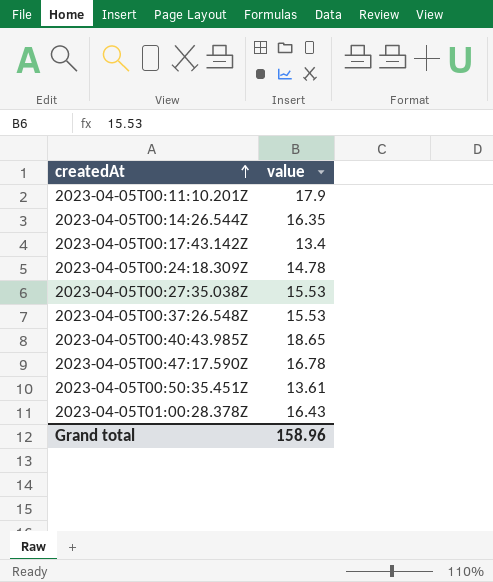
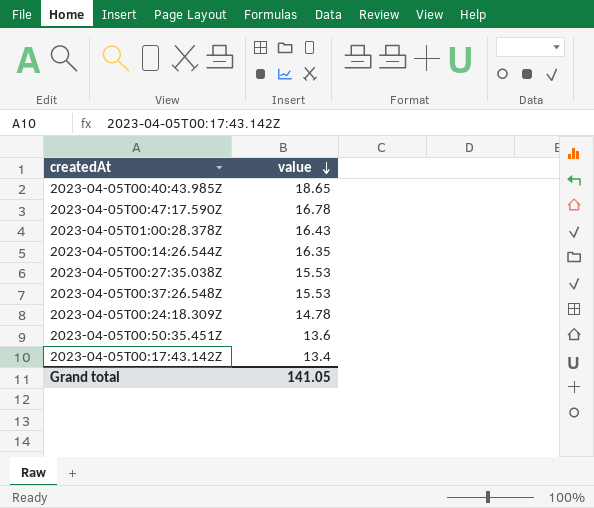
row order: createdAt ascending -> value descending
row 2023-04-05T00:11:10.201Z: 17.9 -> none
2023-04-05T00:50:35.451Z | value: 13.61 -> 13.6
Grand total | value: 158.96 -> 141.05

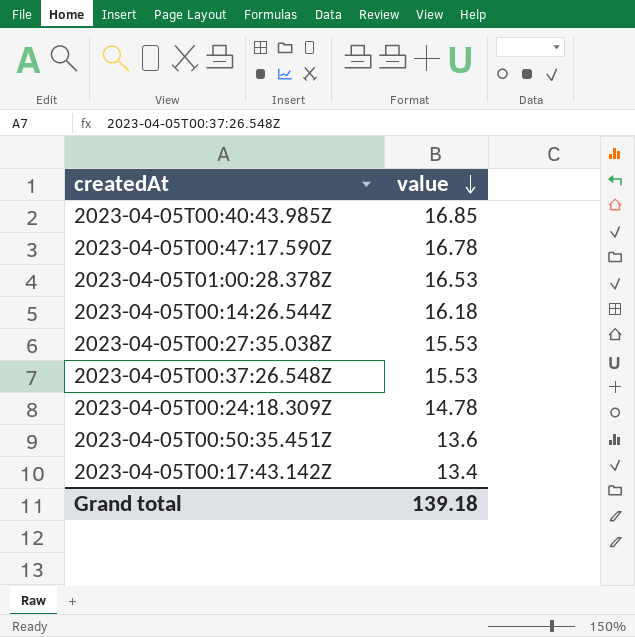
2023-04-05T00:40:43.985Z | value: 18.65 -> 16.85
2023-04-05T01:00:28.378Z | value: 16.43 -> 16.53
2023-04-05T00:14:26.544Z | value: 16.35 -> 16.18
Grand total | value: 141.05 -> 139.18

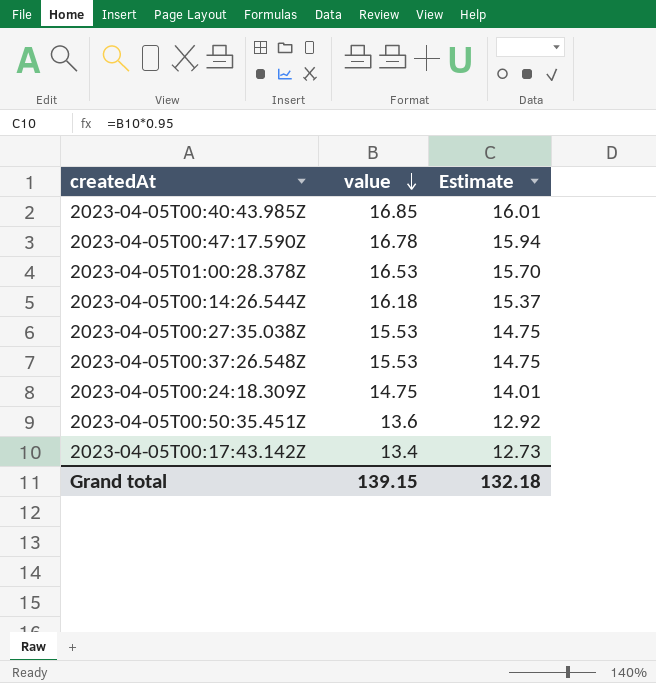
column Estimate | formula: none -> [value] * 0.95
2023-04-05T00:24:18.309Z | value: 14.78 -> 14.75
Grand total | value: 139.18 -> 139.15

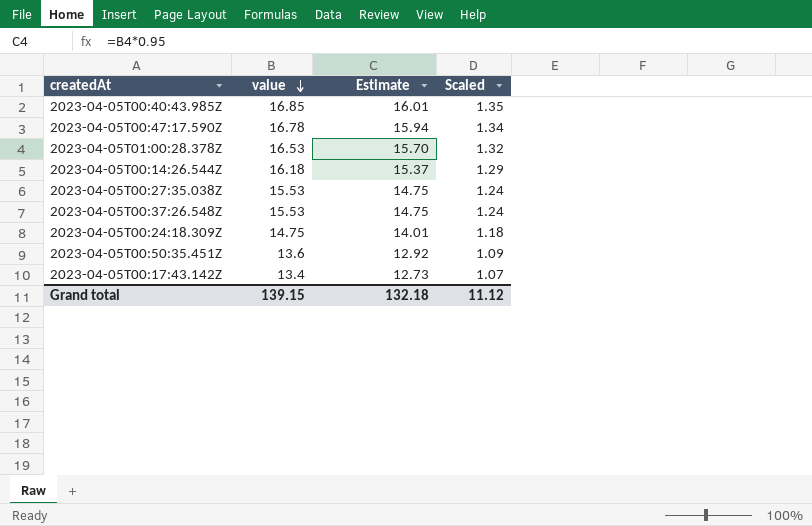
column Scaled | formula: none -> [value] * 0.08

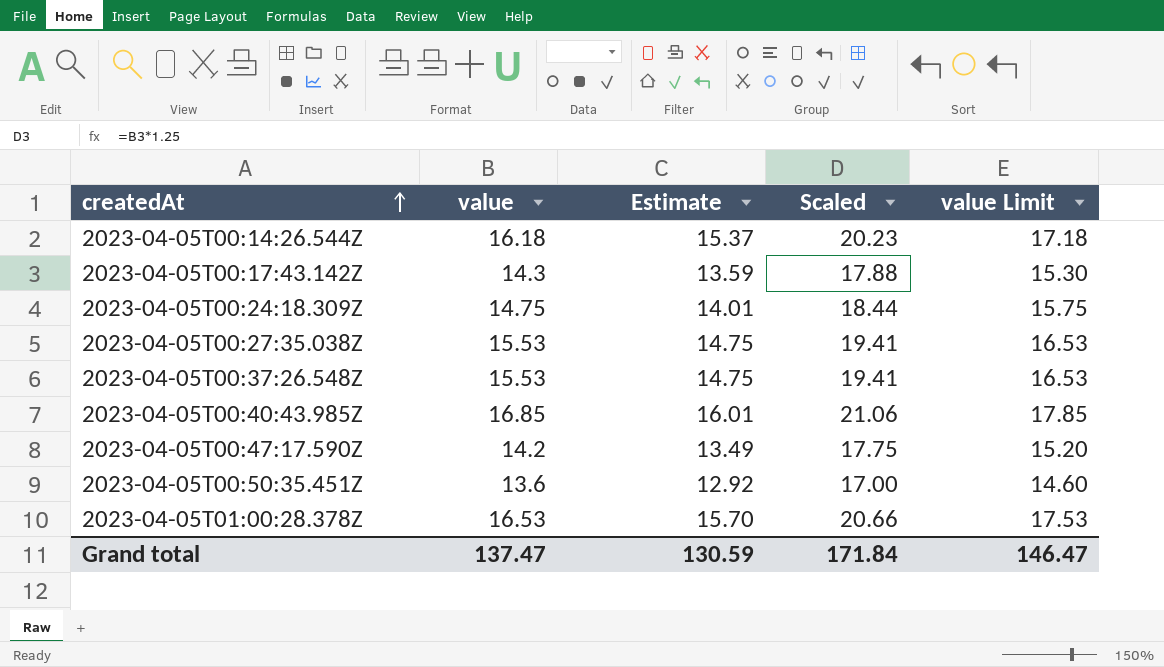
row order: value descending -> createdAt ascending
column Scaled | formula: [value] * 0.08 -> [value] * 1.25
column value Limit | formula: none -> [value] + 1
2023-04-05T00:17:43.142Z | value: 13.4 -> 14.3
2023-04-05T00:17:43.142Z | Estimate: 12.73 -> 13.59
2023-04-05T00:47:17.590Z | value: 16.78 -> 14.2
2023-04-05T00:47:17.590Z | Estimate: 15.94 -> 13.49
Grand total | value: 139.15 -> 137.47
Grand total | Estimate: 132.18 -> 130.59
Grand total | Scaled: 11.12 -> 171.84

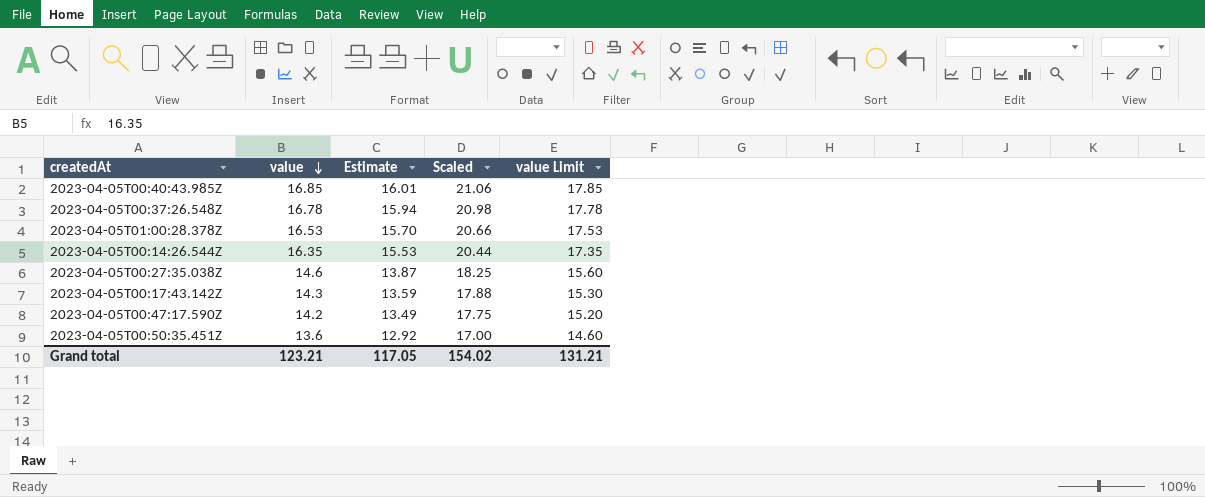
row order: createdAt ascending -> value descending
row 2023-04-05T00:24:18.309Z: 14.75 | 14.01 | 18.44 | 15.75 -> none
2023-04-05T00:37:26.548Z | value: 15.53 -> 16.78
2023-04-05T00:37:26.548Z | Estimate: 14.75 -> 15.94
2023-04-05T00:37:26.548Z | Scaled: 19.41 -> 20.98
2023-04-05T00:37:26.548Z | value Limit: 16.53 -> 17.78
2023-04-05T00:14:26.544Z | value: 16.18 -> 16.35
2023-04-05T00:14:26.544Z | Estimate: 15.37 -> 15.53
2023-04-05T00:14:26.544Z | Scaled: 20.23 -> 20.44
2023-04-05T00:14:26.544Z | value Limit: 17.18 -> 17.35
2023-04-05T00:27:35.038Z | value: 15.53 -> 14.6
2023-04-05T00:27:35.038Z | Estimate: 14.75 -> 13.87
2023-04-05T00:27:35.038Z | Scaled: 19.41 -> 18.25
2023-04-05T00:27:35.038Z | value Limit: 16.53 -> 15.60
Grand total | value: 137.47 -> 123.21
Grand total | Estimate: 130.59 -> 117.05
Grand total | Scaled: 171.84 -> 154.02
Grand total | value Limit: 146.47 -> 131.21

